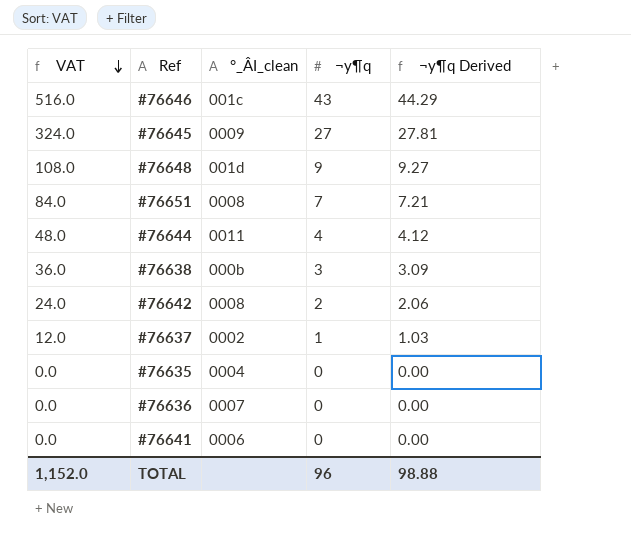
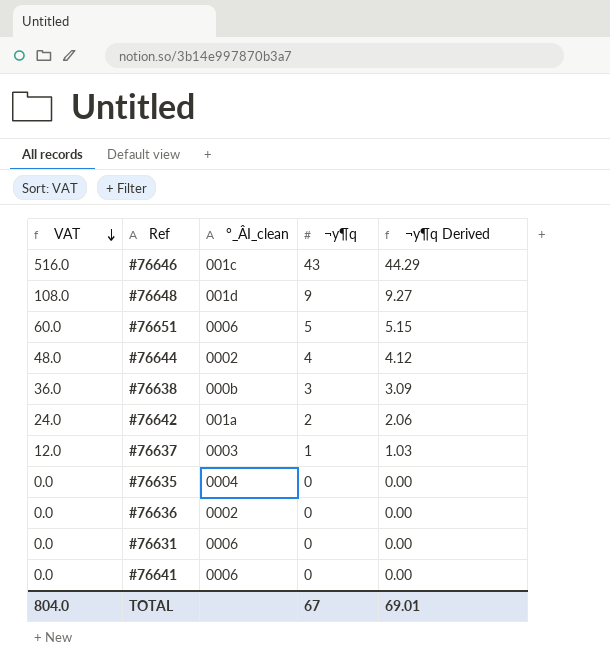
row #76645: 324.0 | 0009 | 27 | 27.81 -> none
#76651 | VAT: 84.0 -> 60.0
#76651 | °_ÂI_clean: 0008 -> 0006
#76651 | ¬y¶q: 7 -> 5
#76651 | ¬y¶q Derived: 7.21 -> 5.15
#76644 | °_ÂI_clean: 0011 -> 0002
#76642 | °_ÂI_clean: 0008 -> 001a
#76637 | °_ÂI_clean: 0002 -> 0003
#76636 | °_ÂI_clean: 0007 -> 0002
row #76631: none -> 0.0 | 0006 | 0 | 0.00
TOTAL | VAT: 1,152.0 -> 804.0
TOTAL | ¬y¶q: 96 -> 67
TOTAL | ¬y¶q Derived: 98.88 -> 69.01

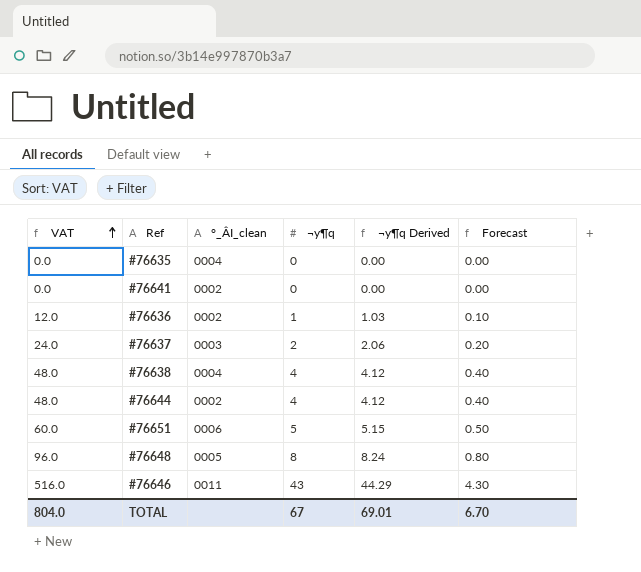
row order: VAT descending -> VAT ascending
column Forecast | formula: none -> [¬y¶q] * 0.1
row #76642: 24.0 | 001a | 2 | 2.06 -> none
row #76631: 0.0 | 0006 | 0 | 0.00 -> none
#76641 | °_ÂI_clean: 0006 -> 0002
#76636 | VAT: 0.0 -> 12.0
#76636 | ¬y¶q: 0 -> 1
#76636 | ¬y¶q Derived: 0.00 -> 1.03
#76637 | VAT: 12.0 -> 24.0
#76637 | ¬y¶q: 1 -> 2
#76637 | ¬y¶q Derived: 1.03 -> 2.06
#76638 | VAT: 36.0 -> 48.0
#76638 | °_ÂI_clean: 000b -> 0004
#76638 | ¬y¶q: 3 -> 4
#76638 | ¬y¶q Derived: 3.09 -> 4.12
#76648 | VAT: 108.0 -> 96.0
#76648 | °_ÂI_clean: 001d -> 0005
#76648 | ¬y¶q: 9 -> 8
#76648 | ¬y¶q Derived: 9.27 -> 8.24
#76646 | °_ÂI_clean: 001c -> 0011

